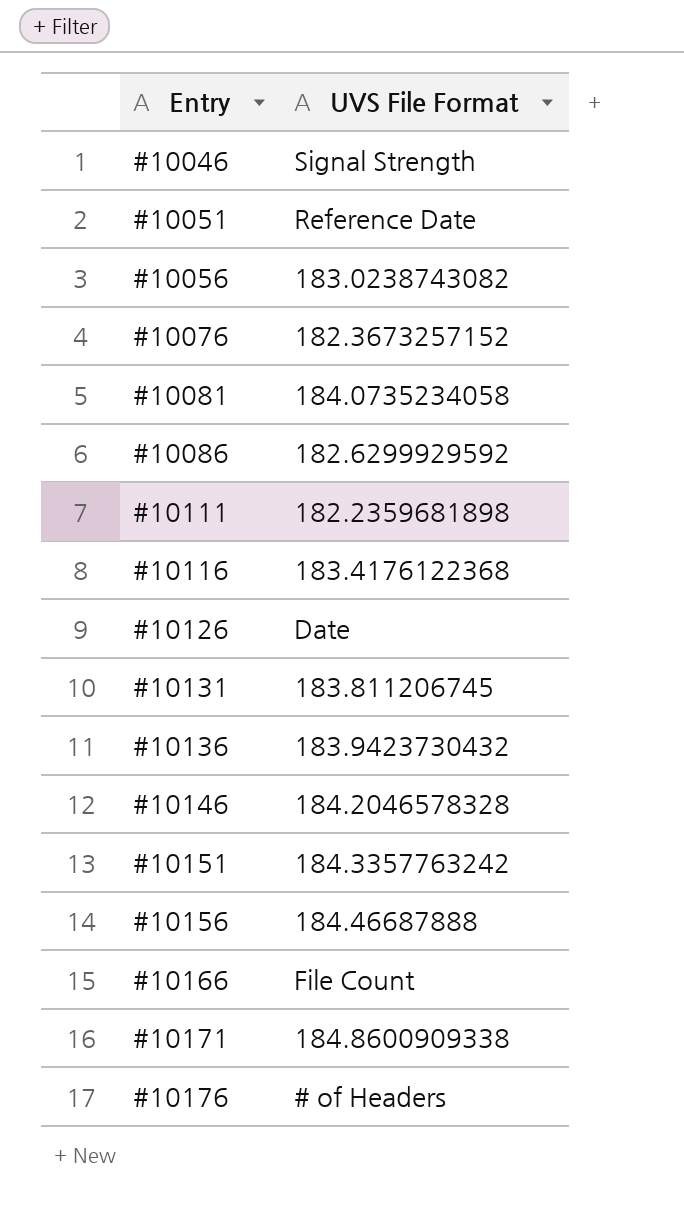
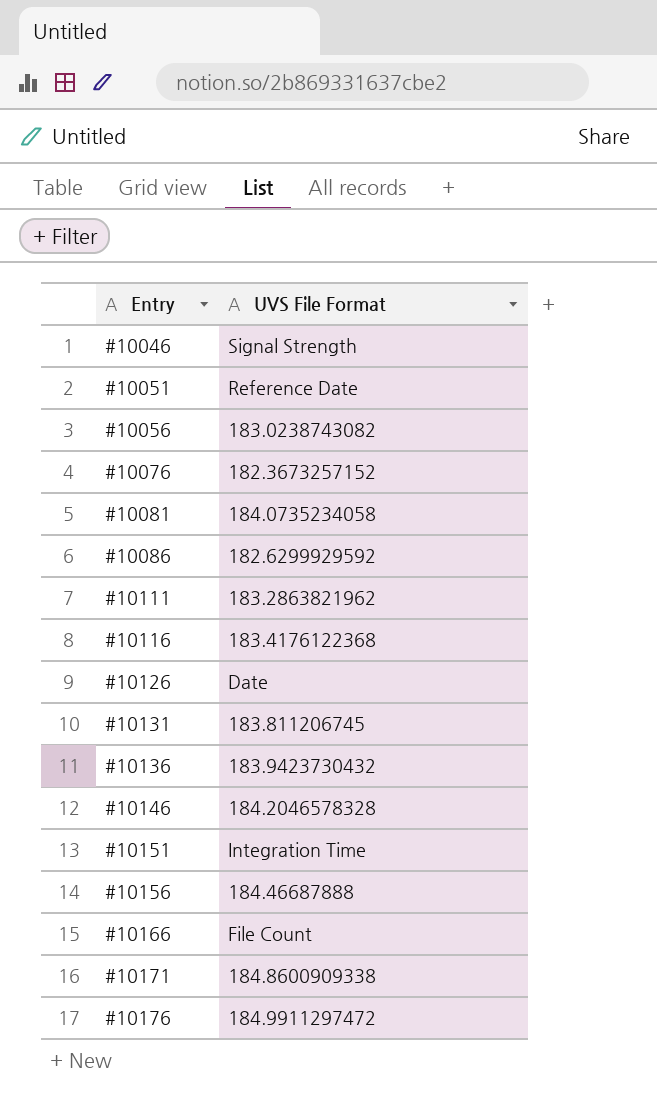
#10111 | UVS File Format: 182.2359681898 -> 183.2863821962
#10151 | UVS File Format: 184.3357763242 -> Integration Time
#10176 | UVS File Format: # of Headers -> 184.9911297472

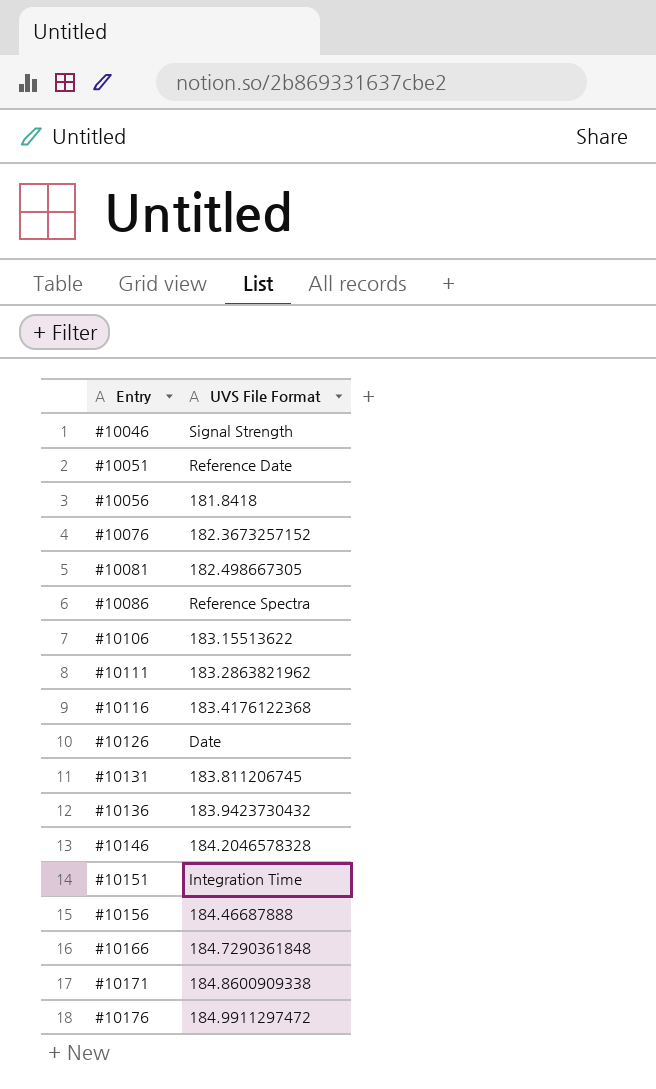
#10056 | UVS File Format: 183.0238743082 -> 181.8418
#10081 | UVS File Format: 184.0735234058 -> 182.498667305
#10086 | UVS File Format: 182.6299929592 -> Reference Spectra
row #10106: none -> 183.15513622
#10166 | UVS File Format: File Count -> 184.7290361848

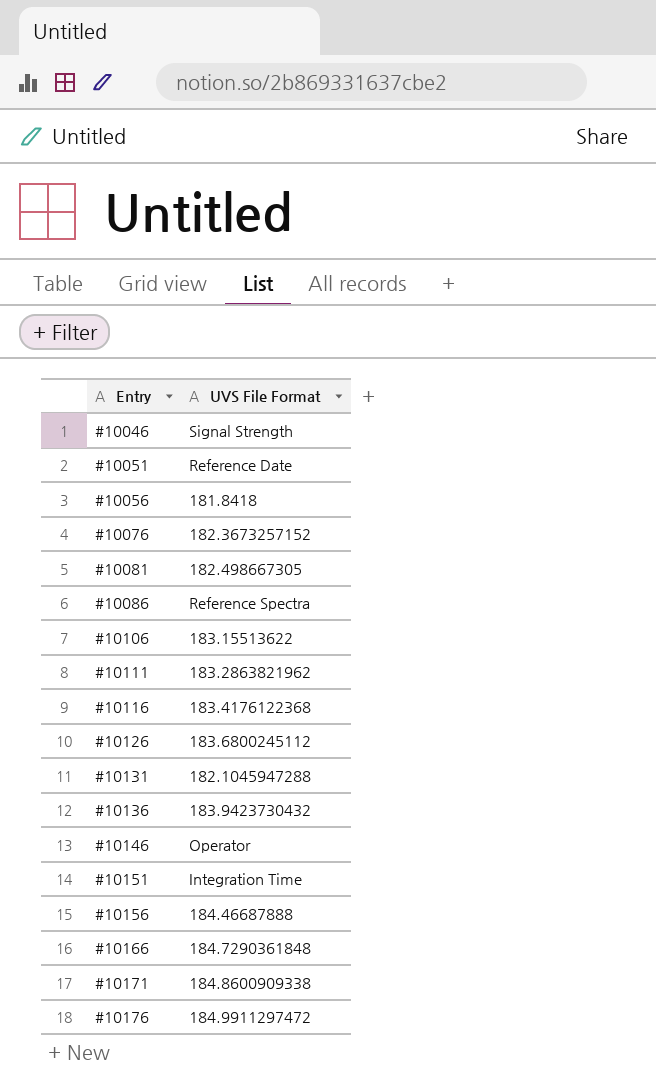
#10126 | UVS File Format: Date -> 183.6800245112
#10131 | UVS File Format: 183.811206745 -> 182.1045947288
#10146 | UVS File Format: 184.2046578328 -> Operator

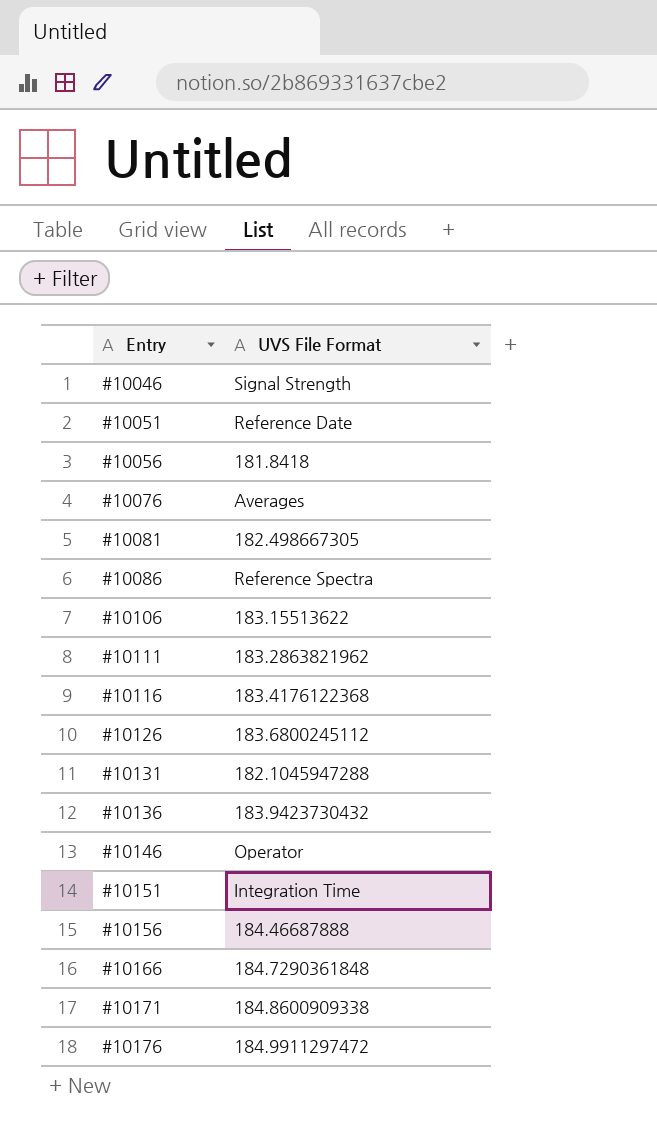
#10076 | UVS File Format: 182.3673257152 -> Averages

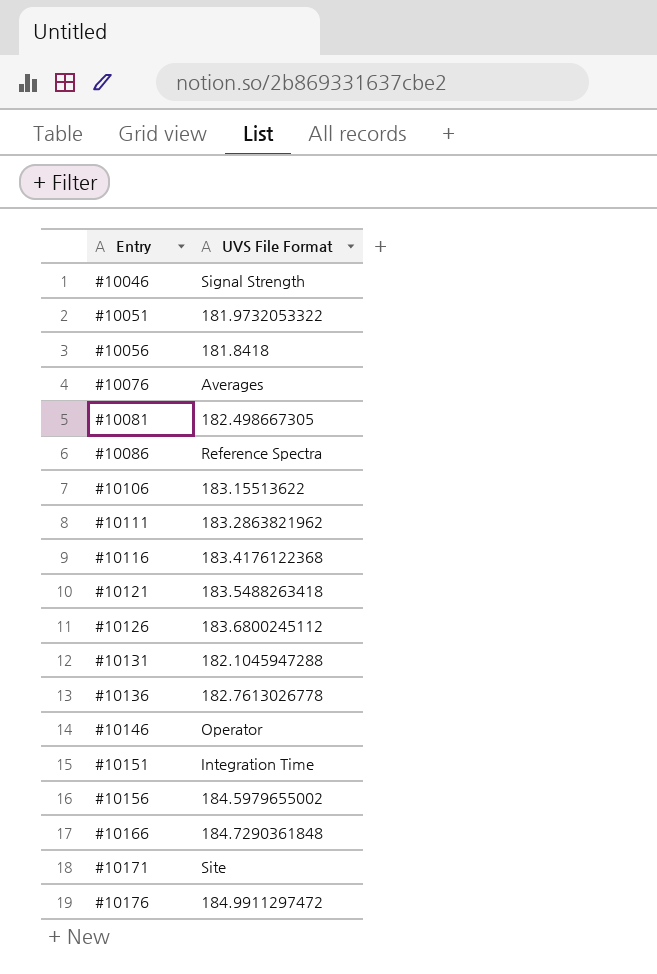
#10051 | UVS File Format: Reference Date -> 181.9732053322
row #10121: none -> 183.5488263418
#10136 | UVS File Format: 183.9423730432 -> 182.7613026778
#10156 | UVS File Format: 184.46687888 -> 184.5979655002
#10171 | UVS File Format: 184.8600909338 -> Site

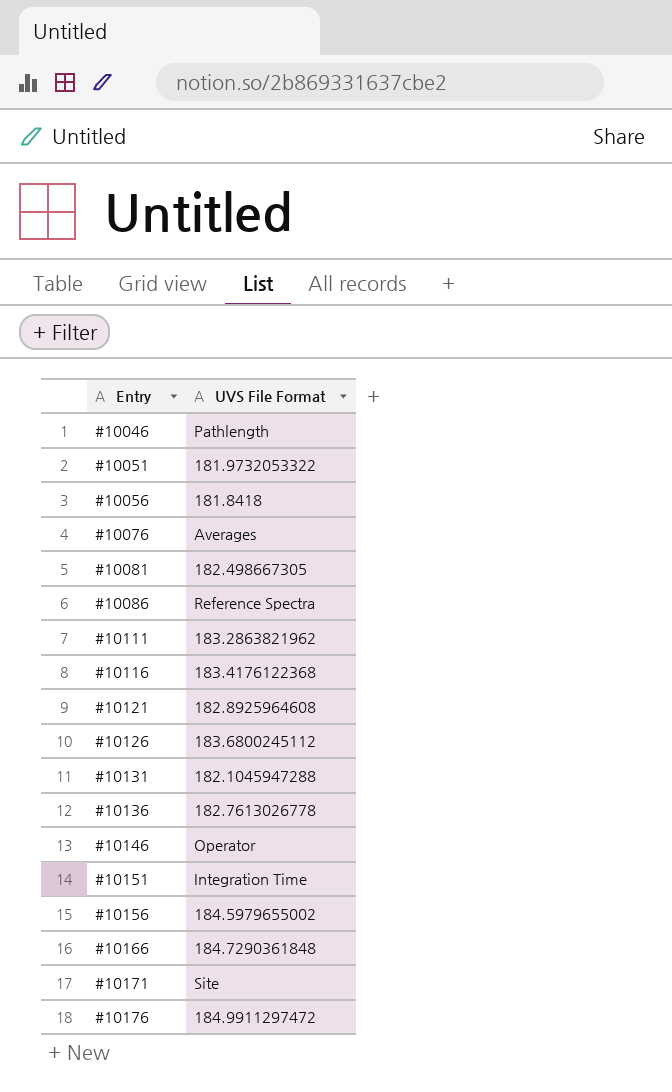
row #10106: 183.15513622 -> none
#10046 | UVS File Format: Signal Strength -> Pathlength
#10121 | UVS File Format: 183.5488263418 -> 182.8925964608

